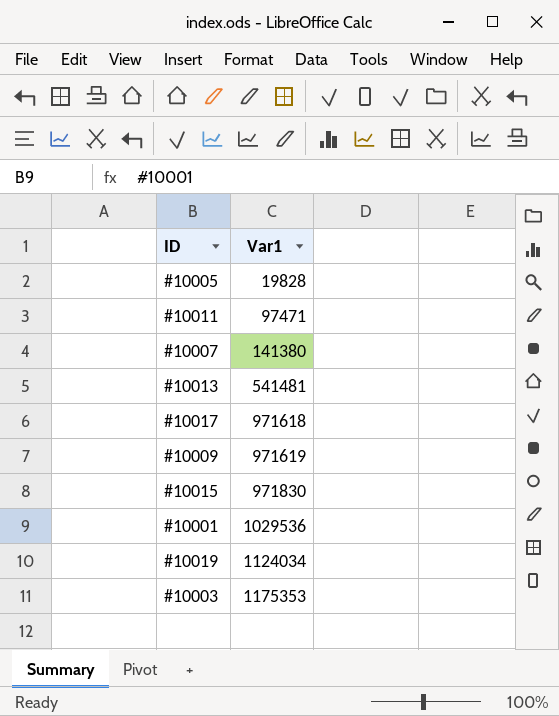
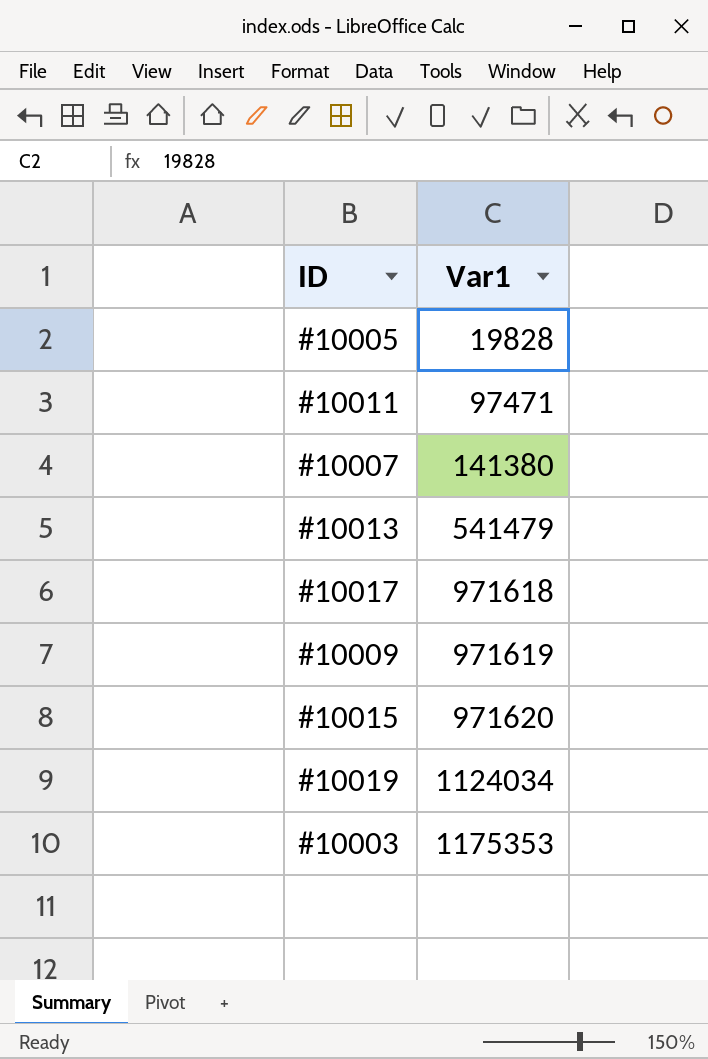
row #10001: 1029536 -> none
#10013 | Var1: 541481 -> 541479
#10015 | Var1: 971830 -> 971620

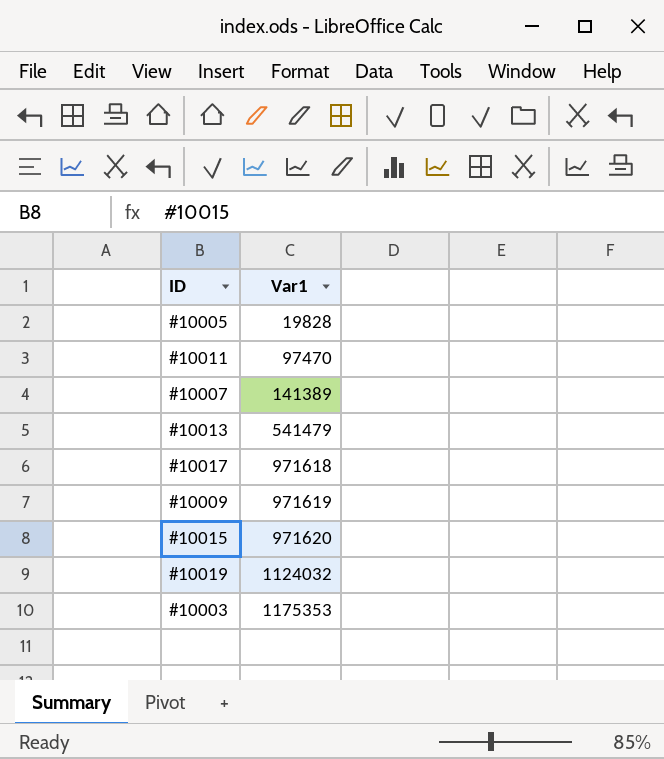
#10011 | Var1: 97471 -> 97470
#10007 | Var1: 141380 -> 141389
#10019 | Var1: 1124034 -> 1124032

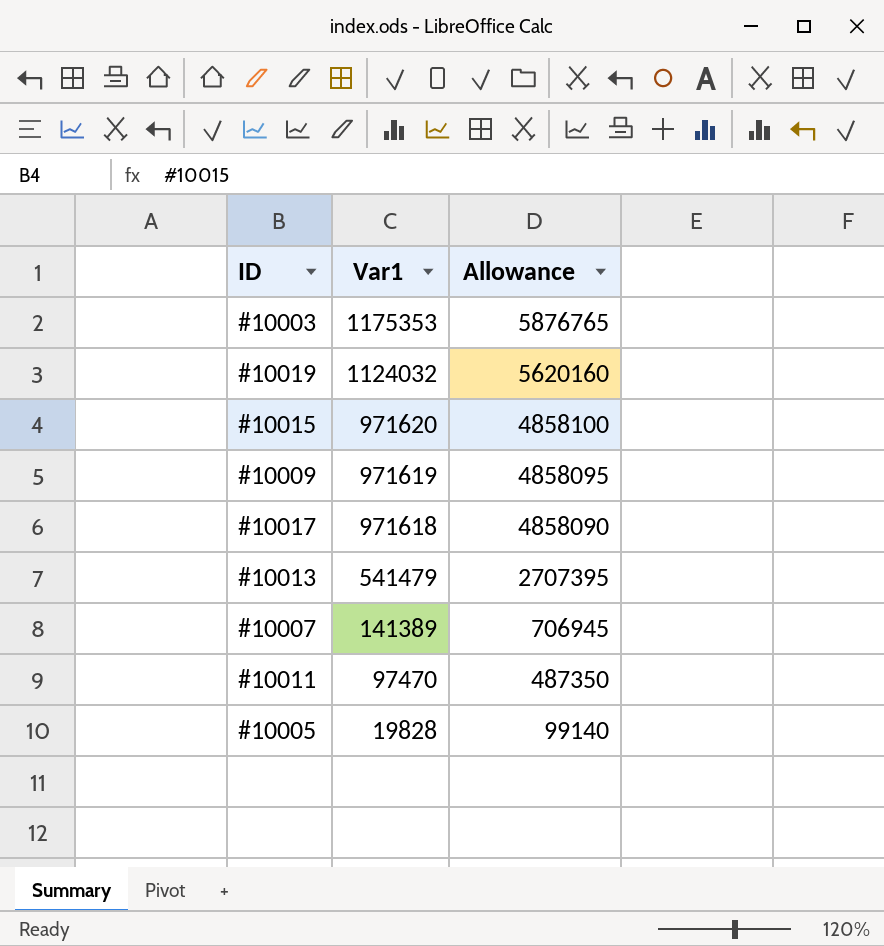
row order: Var1 ascending -> Var1 descending
column Allowance | formula: none -> [Var1] * 5

